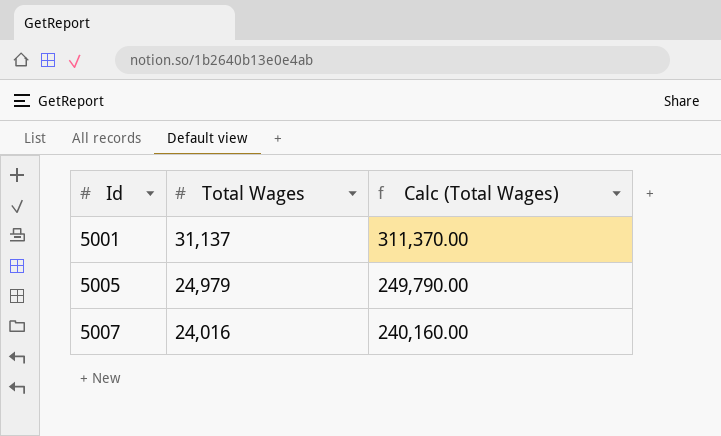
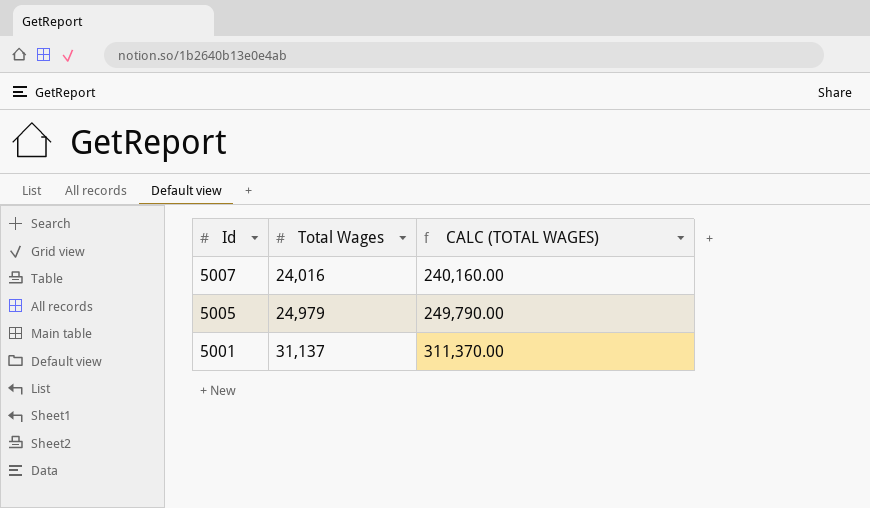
row order: Id ascending -> Id descending
column name: Calc (Total Wages) -> CALC (TOTAL WAGES)

